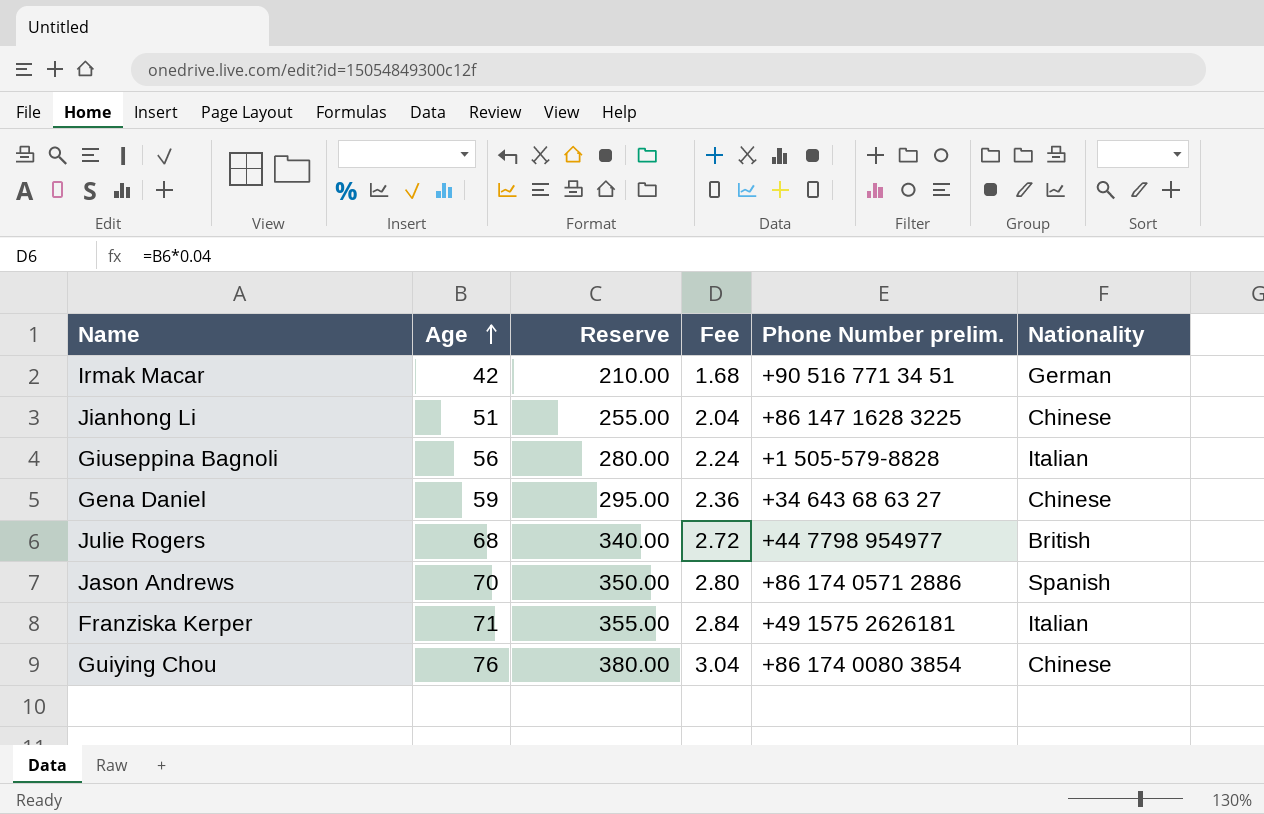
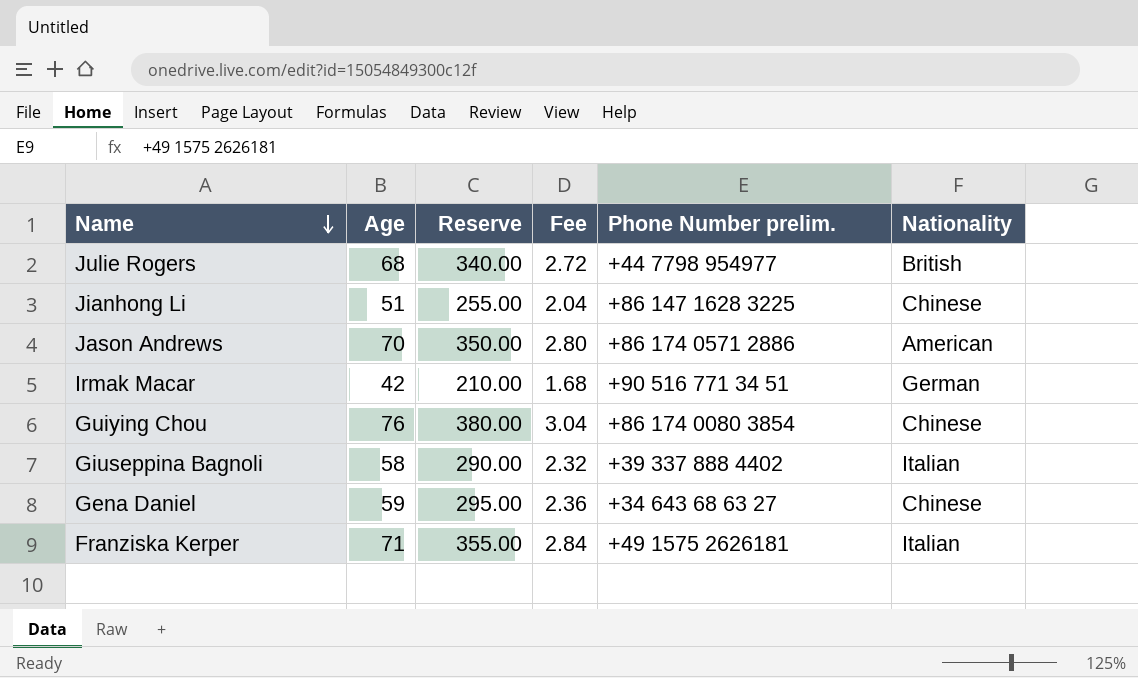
row order: Age ascending -> Name descending
Jason Andrews | Nationality: Spanish -> American
Giuseppina Bagnoli | Age: 56 -> 58
Giuseppina Bagnoli | Reserve: 280.00 -> 290.00
Giuseppina Bagnoli | Fee: 2.24 -> 2.32
Giuseppina Bagnoli | Phone Number prelim.: +1 505-579-8828 -> +39 337 888 4402

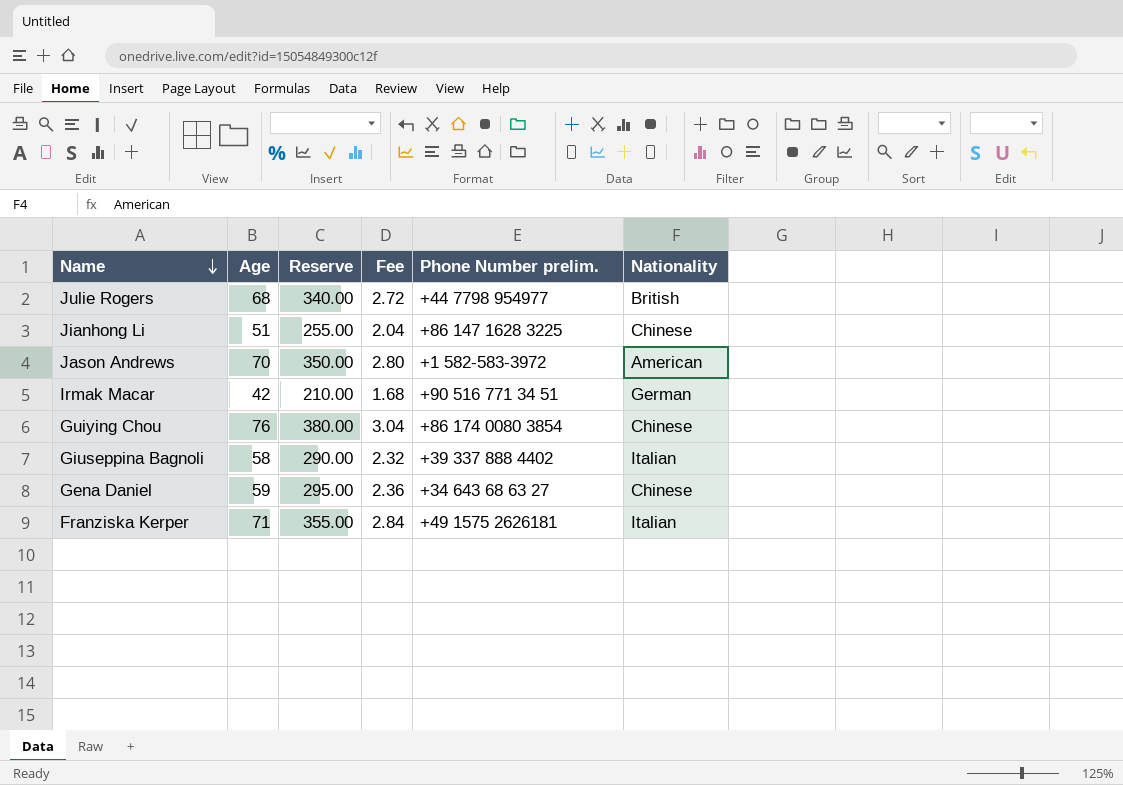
Jason Andrews | Phone Number prelim.: +86 174 0571 2886 -> +1 582-583-3972

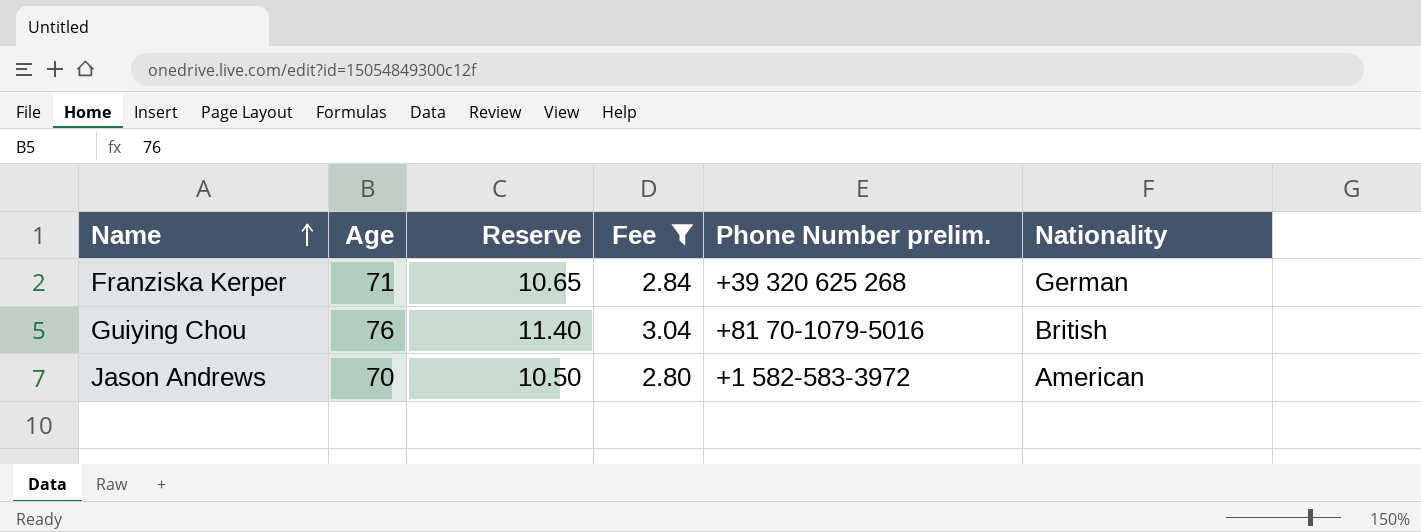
filter: none -> Fee >= 2.80
row order: Name descending -> Name ascending
column Reserve | formula: [Age] * 5 -> [Age] * 0.15
Franziska Kerper | Phone Number prelim.: +49 1575 2626181 -> +39 320 625 268
Franziska Kerper | Nationality: Italian -> German
Guiying Chou | Phone Number prelim.: +86 174 0080 3854 -> +81 70-1079-5016
Guiying Chou | Nationality: Chinese -> British

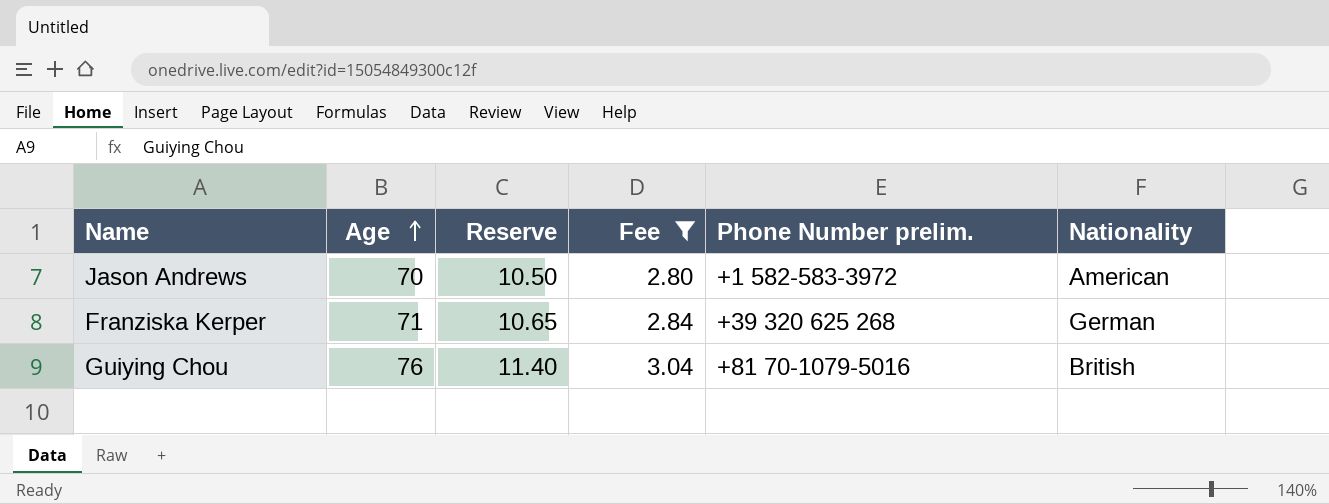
row order: Name ascending -> Age ascending

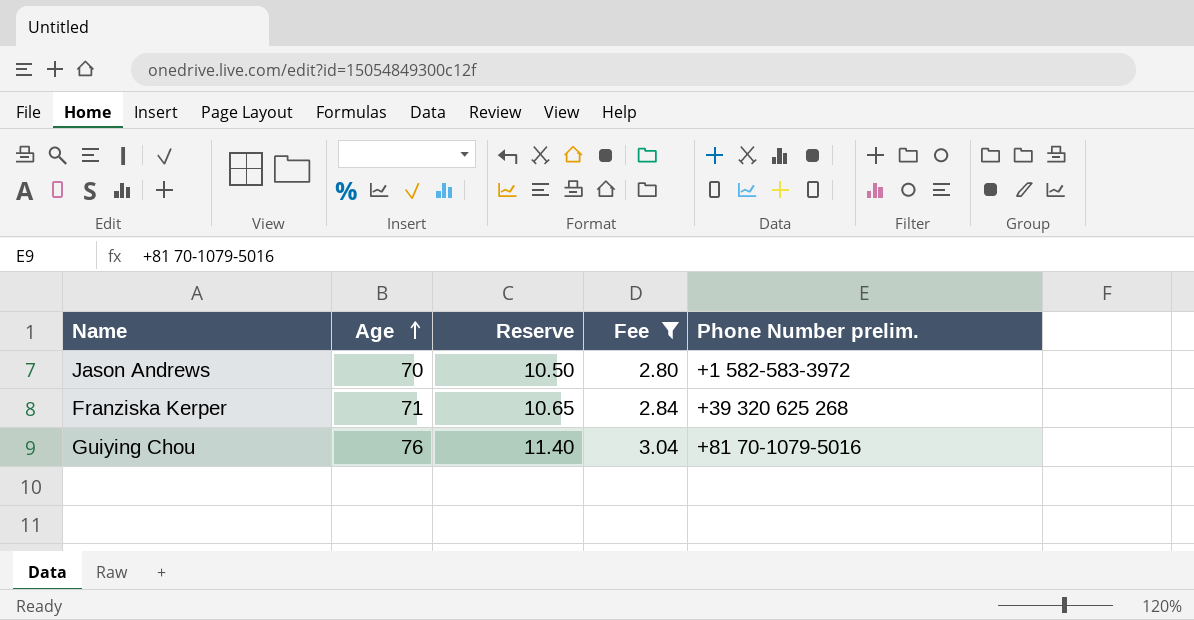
column Nationality | position: 6 -> none

